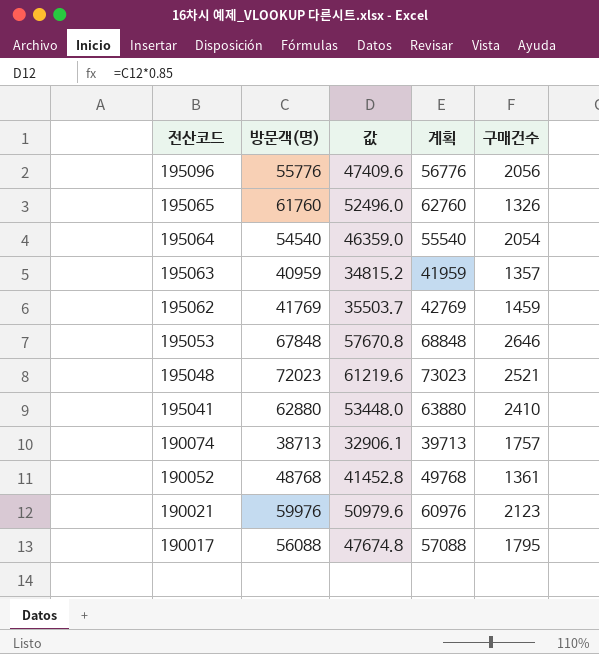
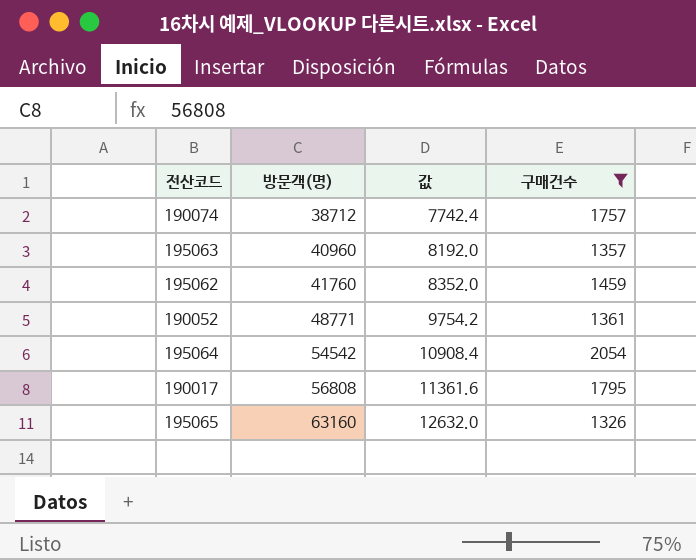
filter: none -> 구매건수 <= 2054
row order: 전산코드 descending -> 방문객(명) ascending
column 계획 | formula: [방문객(명)] + 1000 -> none
column 값 | formula: [방문객(명)] * 0.85 -> [방문객(명)] * 0.2
190074 | 방문객(명): 38713 -> 38712
195063 | 방문객(명): 40959 -> 40960
195062 | 방문객(명): 41769 -> 41760
190052 | 방문객(명): 48768 -> 48771
195064 | 방문객(명): 54540 -> 54542
190017 | 방문객(명): 56088 -> 56808
195065 | 방문객(명): 61760 -> 63160

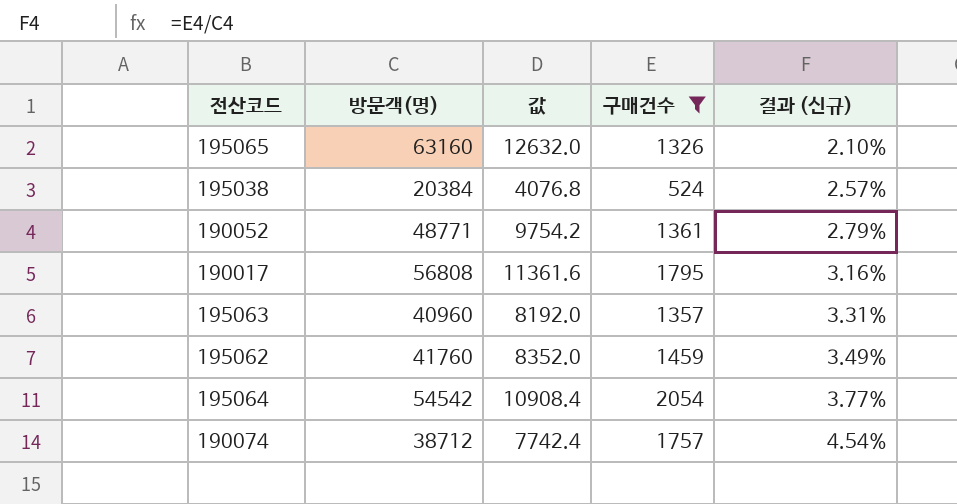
row order: 방문객(명) ascending -> 결과 (신규) ascending
column 결과 (신규) | formula: none -> [구매건수] / [방문객(명)]
row 195038: none -> 20384 | 4076.8 | 524 | 2.57%

